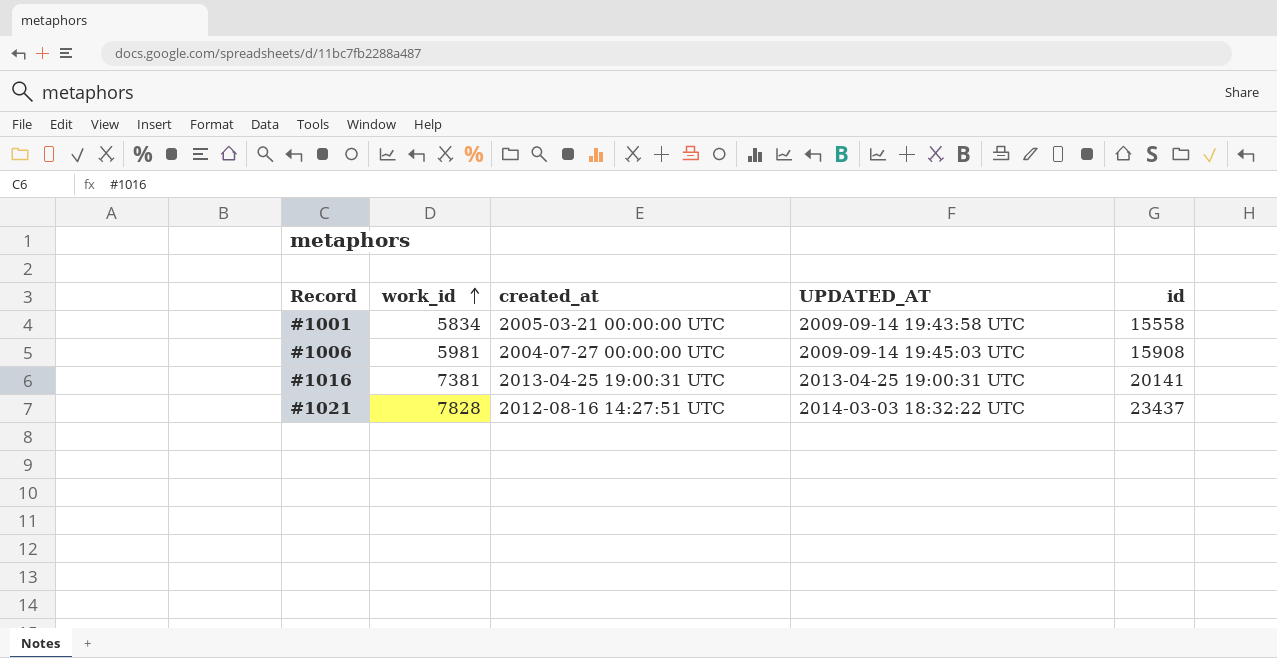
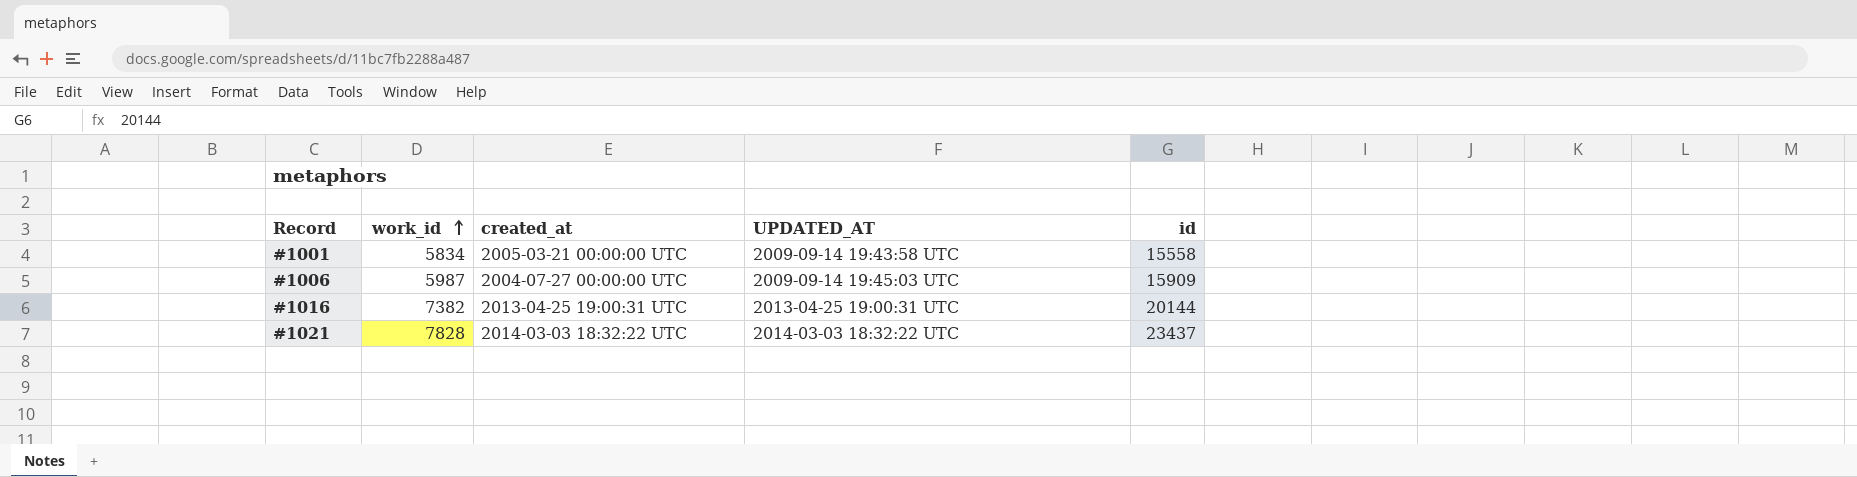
#1006 | work_id: 5981 -> 5987
#1006 | id: 15908 -> 15909
#1016 | work_id: 7381 -> 7382
#1016 | id: 20141 -> 20144
#1021 | created_at: 2012-08-16 14:27:51 UTC -> 2014-03-03 18:32:22 UTC

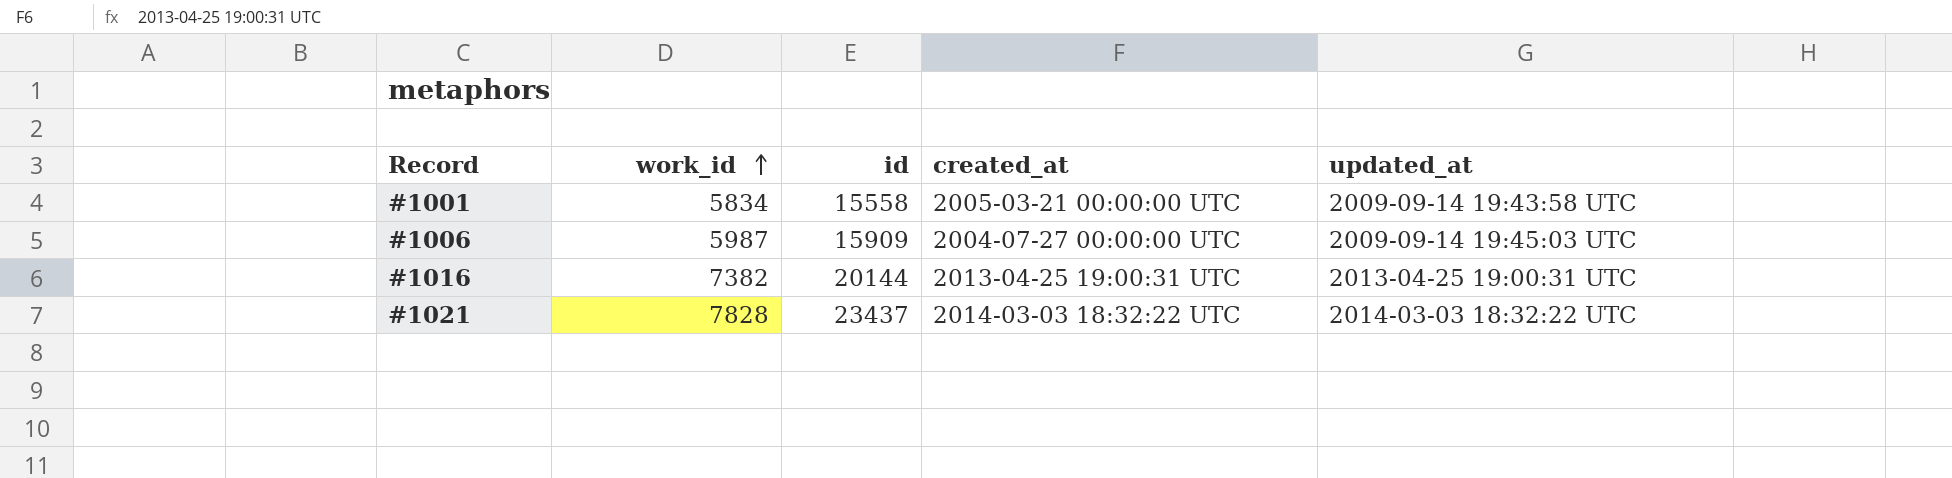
column id | position: 5 -> 3
column name: UPDATED_AT -> updated_at

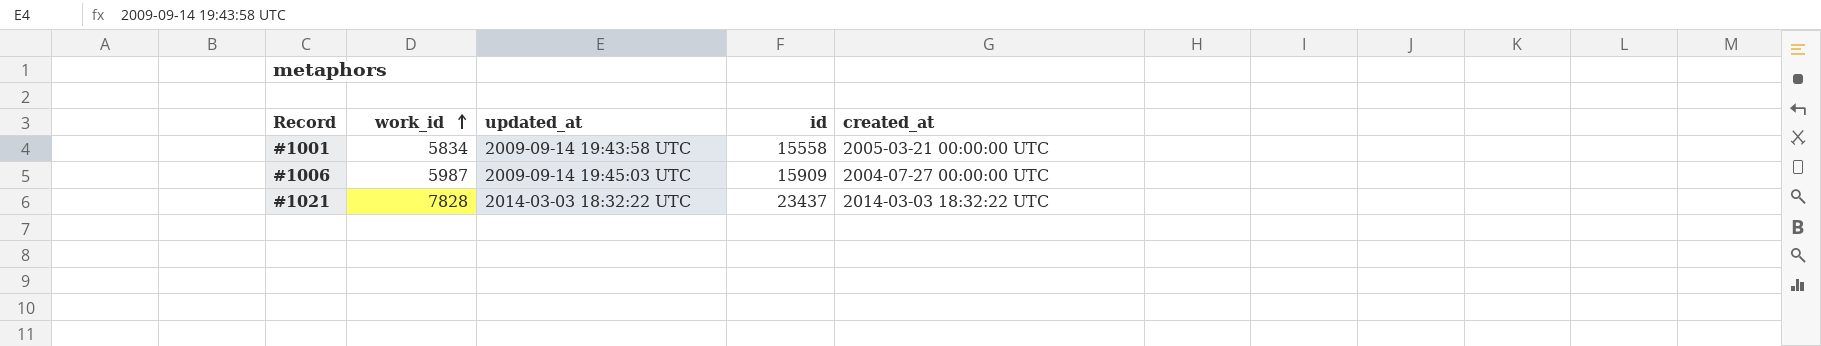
column updated_at | position: 5 -> 3
row #1016: 7382 | 20144 | 2013-04-25 19:00:31 UTC | 2013-04-25 19:00:31 UTC -> none

